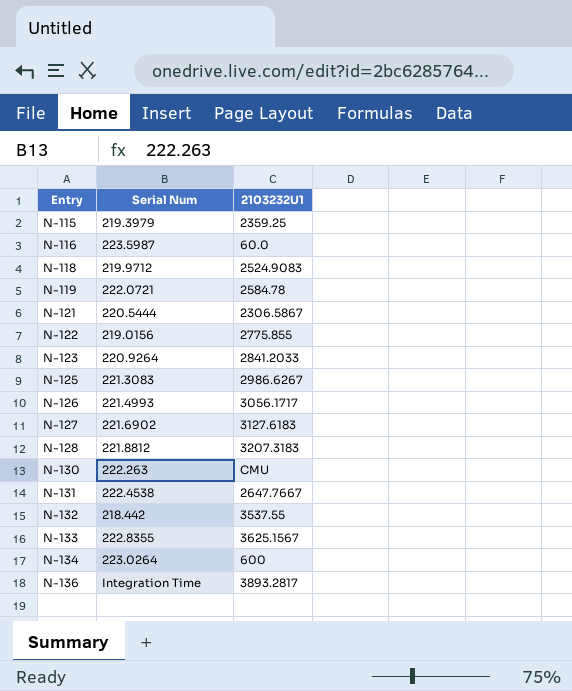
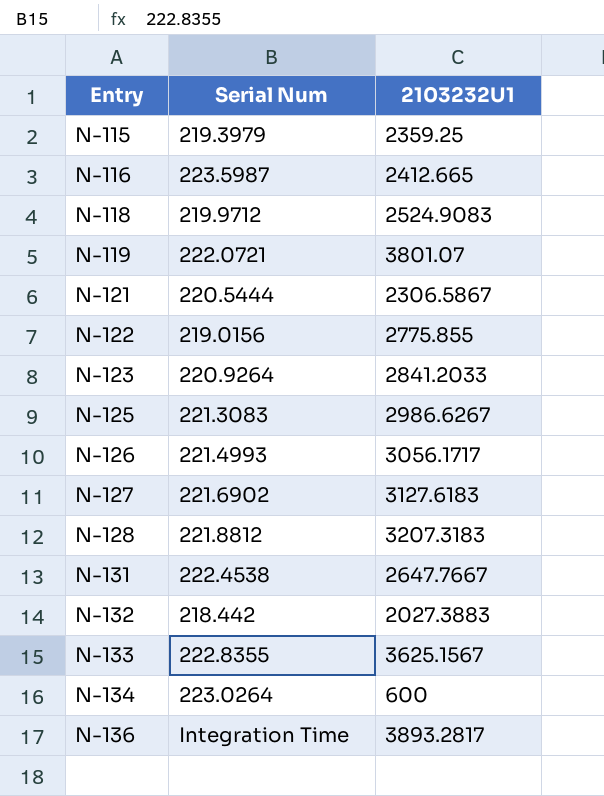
row N-130: 222.263 | CMU -> none
N-116 | 2103232U1: 60.0 -> 2412.665
N-119 | 2103232U1: 2584.78 -> 3801.07
N-132 | 2103232U1: 3537.55 -> 2027.3883

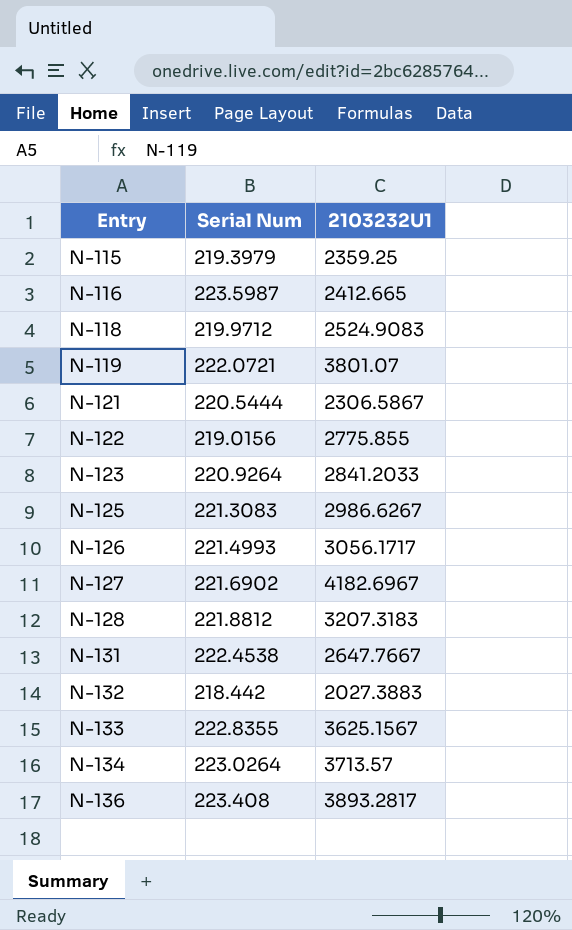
N-127 | 2103232U1: 3127.6183 -> 4182.6967
N-134 | 2103232U1: 600 -> 3713.57
N-136 | Serial Num: Integration Time -> 223.408

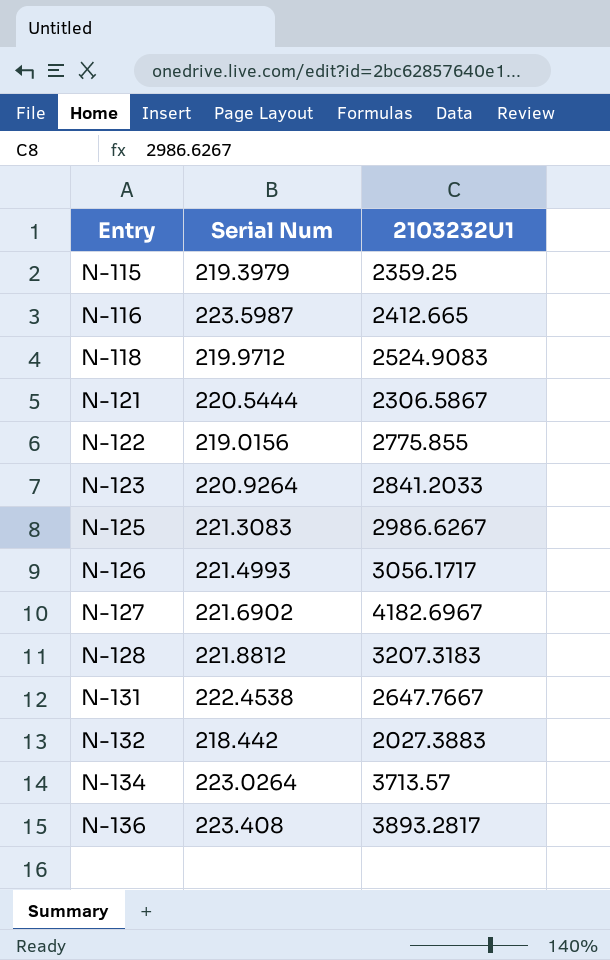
row N-119: 222.0721 | 3801.07 -> none
row N-133: 222.8355 | 3625.1567 -> none

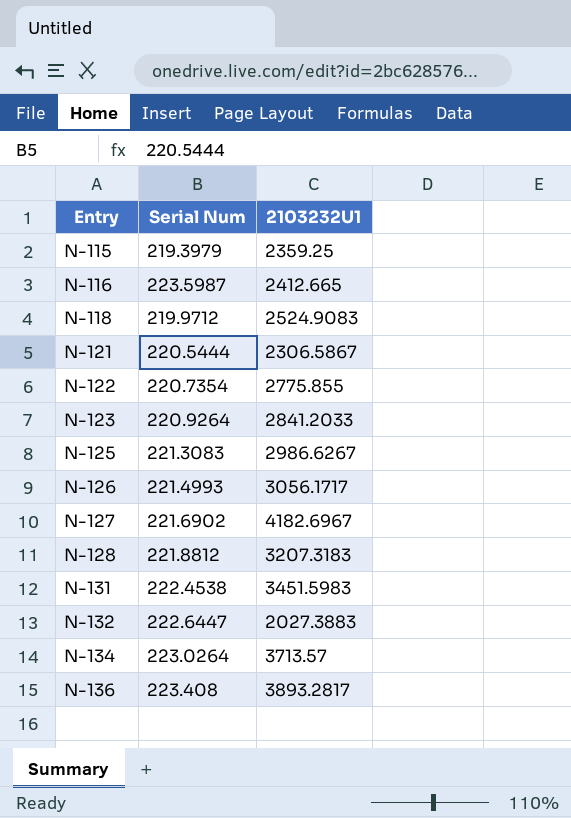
N-122 | Serial Num: 219.0156 -> 220.7354
N-131 | 2103232U1: 2647.7667 -> 3451.5983
N-132 | Serial Num: 218.442 -> 222.6447

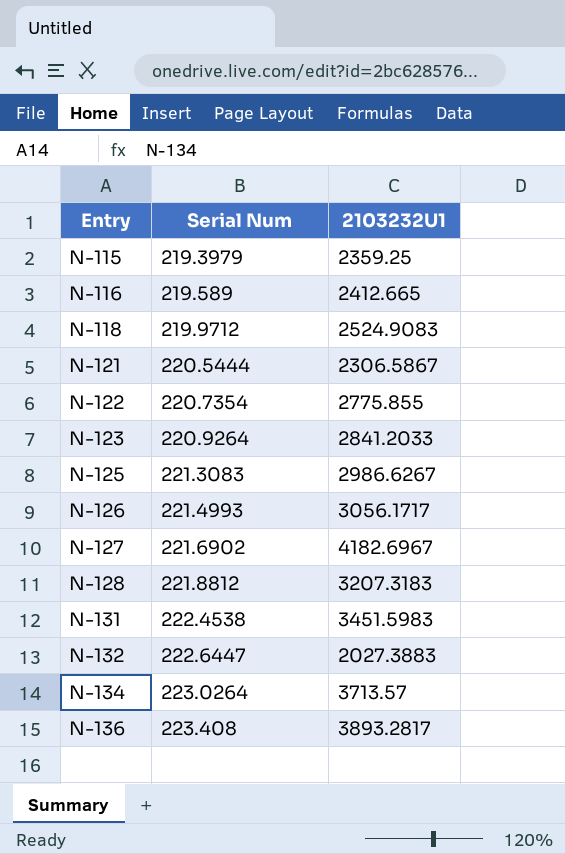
N-116 | Serial Num: 223.5987 -> 219.589

